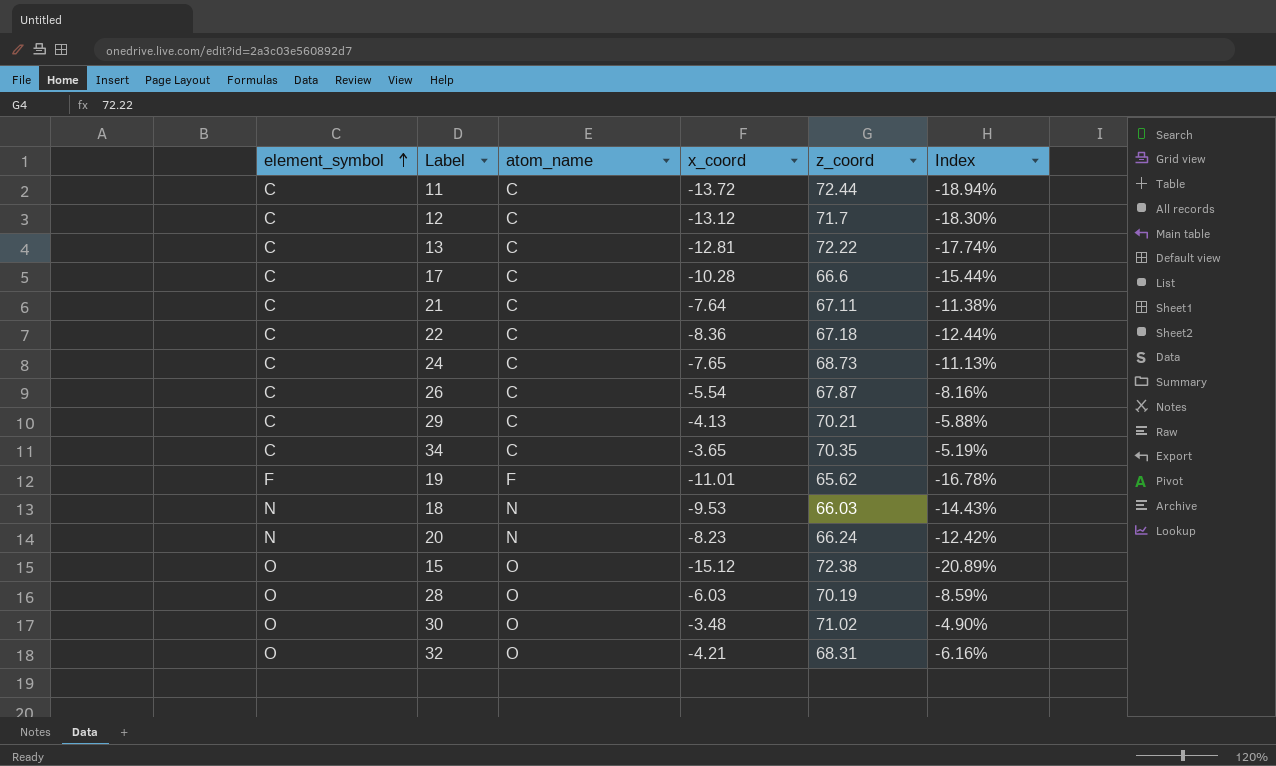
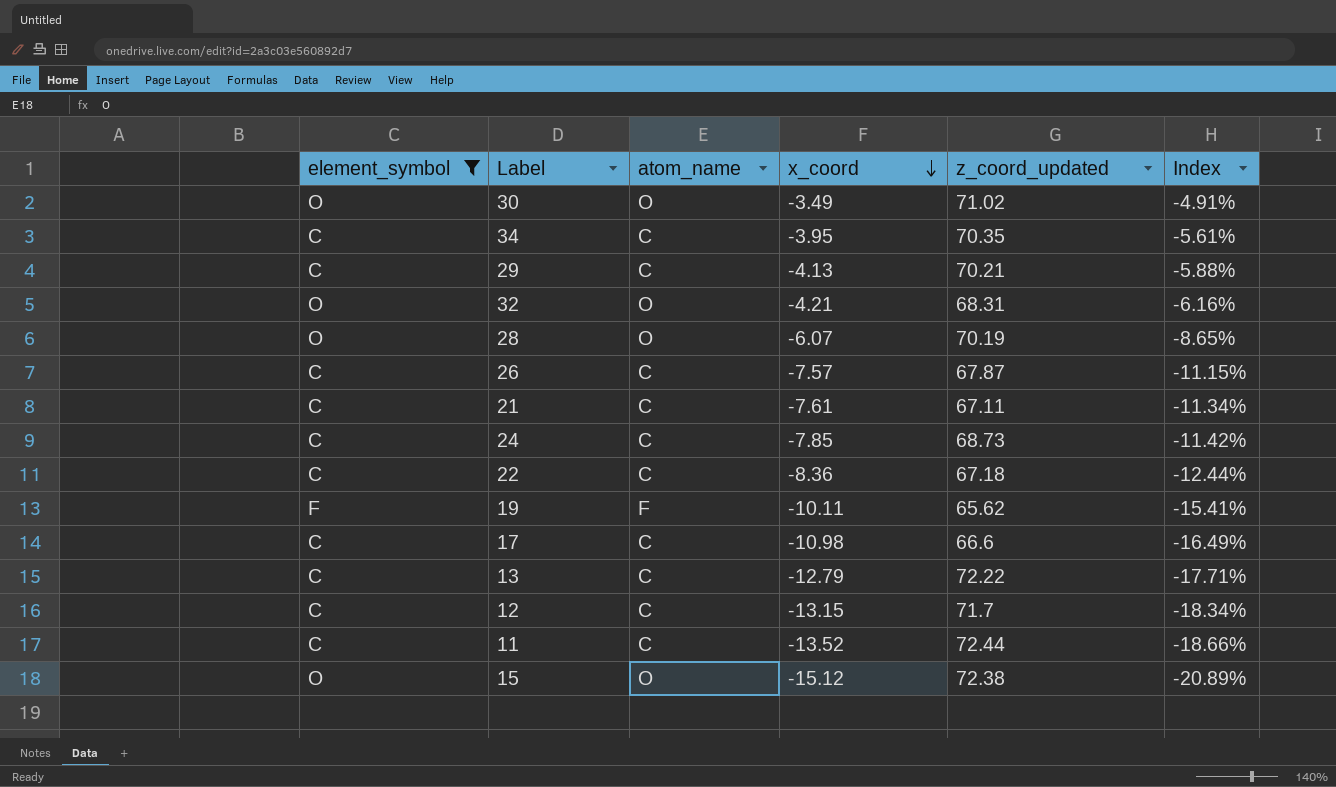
filter: none -> element_symbol != N
row order: element_symbol ascending -> x_coord descending
column name: z_coord -> z_coord_updated
30 | x_coord: -3.48 -> -3.49
30 | Index: -4.90% -> -4.91%
34 | x_coord: -3.65 -> -3.95
34 | Index: -5.19% -> -5.61%
28 | x_coord: -6.03 -> -6.07
28 | Index: -8.59% -> -8.65%
26 | x_coord: -5.54 -> -7.57
26 | Index: -8.16% -> -11.15%
21 | x_coord: -7.64 -> -7.61
21 | Index: -11.38% -> -11.34%
24 | x_coord: -7.65 -> -7.85
24 | Index: -11.13% -> -11.42%
19 | x_coord: -11.01 -> -10.11
19 | Index: -16.78% -> -15.41%
17 | x_coord: -10.28 -> -10.98
17 | Index: -15.44% -> -16.49%
13 | x_coord: -12.81 -> -12.79
13 | Index: -17.74% -> -17.71%
12 | x_coord: -13.12 -> -13.15
12 | Index: -18.30% -> -18.34%
11 | x_coord: -13.72 -> -13.52
11 | Index: -18.94% -> -18.66%

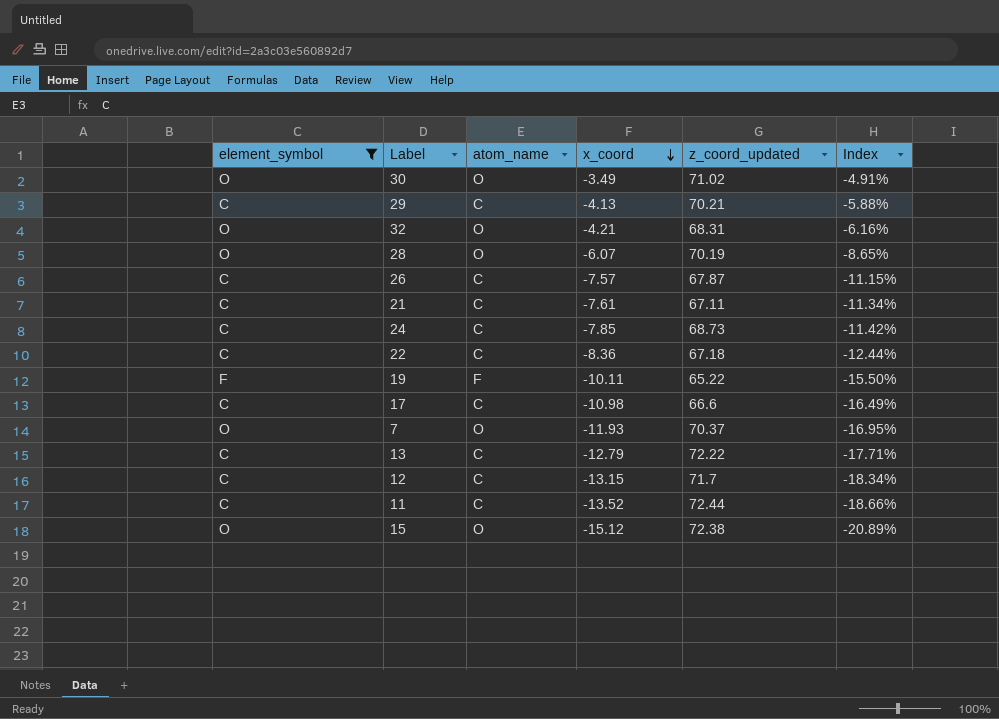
row 34: C | C | -3.95 | 70.35 | -5.61% -> none
19 | z_coord_updated: 65.62 -> 65.22
19 | Index: -15.41% -> -15.50%
row 7: none -> O | O | -11.93 | 70.37 | -16.95%

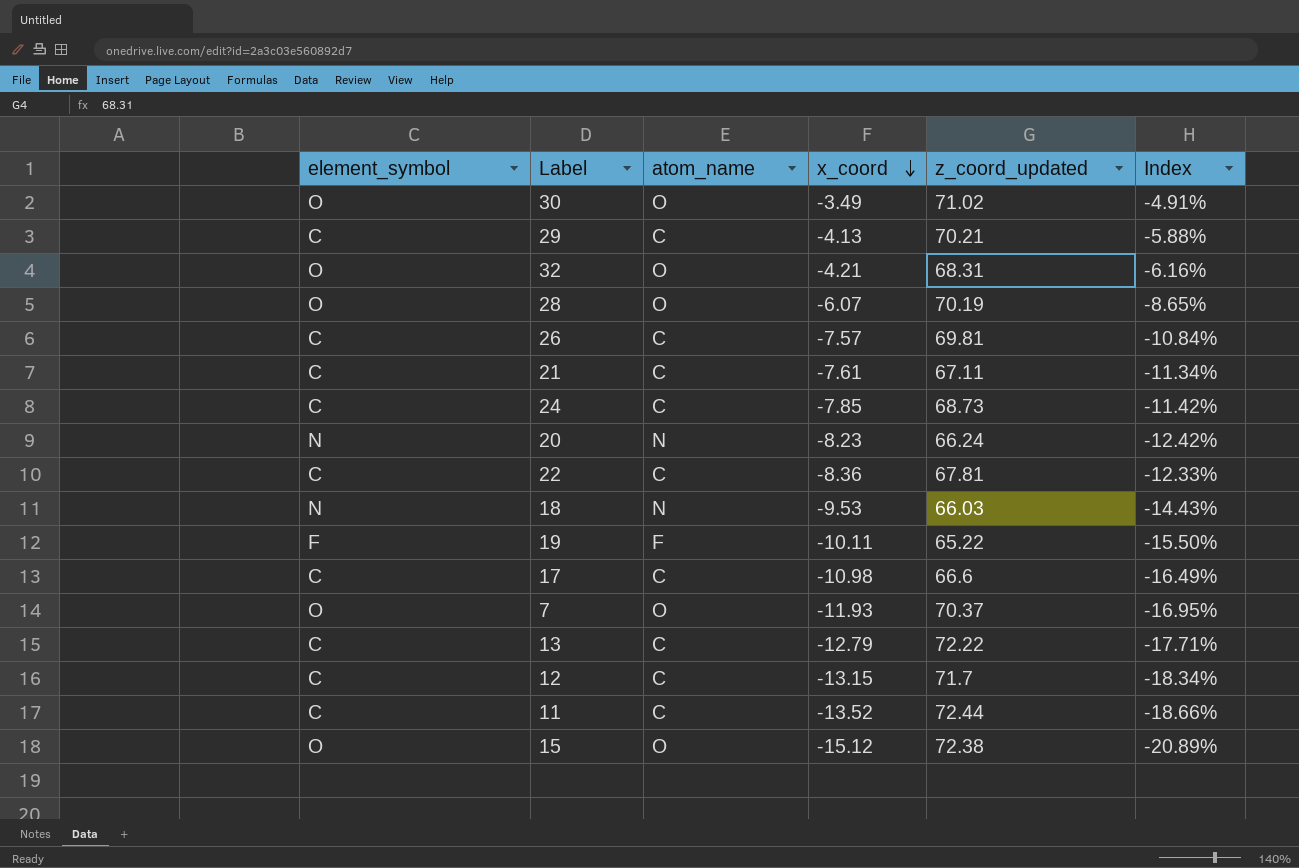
filter: element_symbol != N -> none
26 | z_coord_updated: 67.87 -> 69.81
26 | Index: -11.15% -> -10.84%
22 | z_coord_updated: 67.18 -> 67.81
22 | Index: -12.44% -> -12.33%

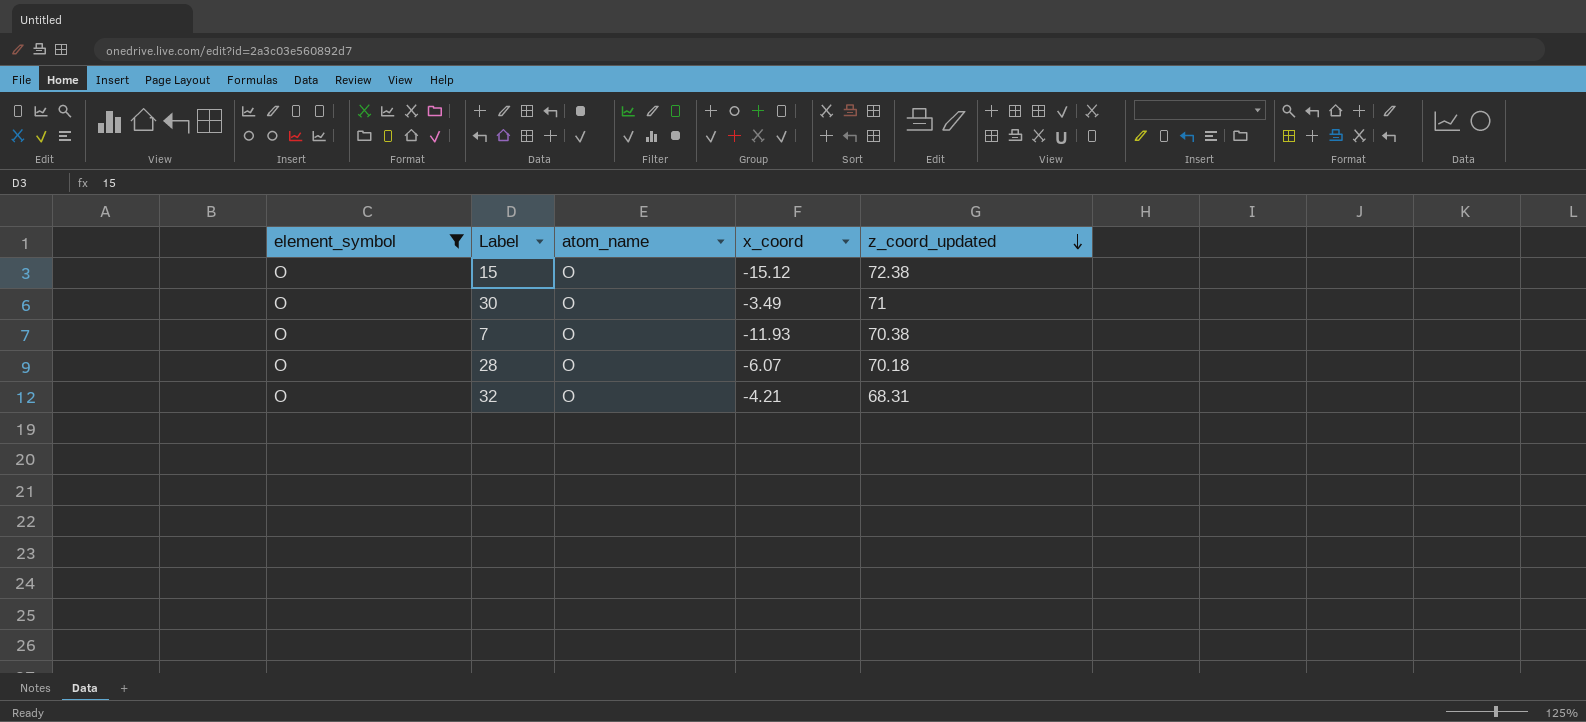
filter: none -> element_symbol = O
row order: x_coord descending -> z_coord_updated descending
column Index | formula: [x_coord] / [z_coord_updated] -> none
30 | z_coord_updated: 71.02 -> 71
7 | z_coord_updated: 70.37 -> 70.38
28 | z_coord_updated: 70.19 -> 70.18

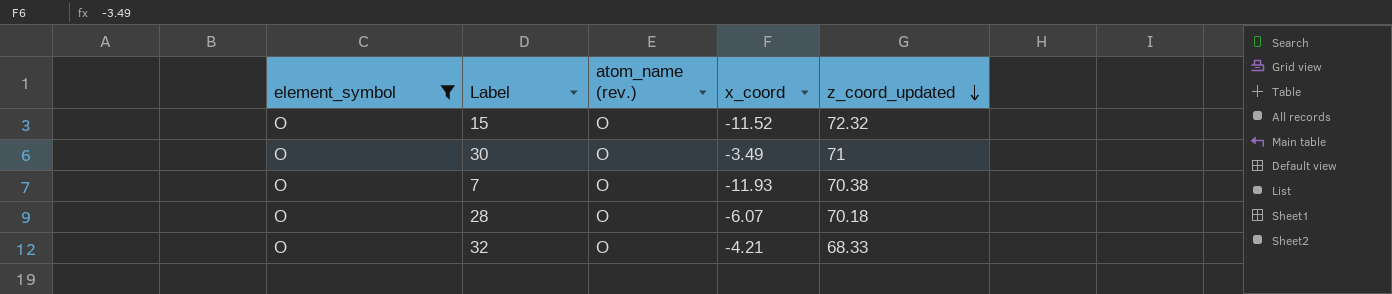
column name: atom_name -> atom_name (rev.)
15 | x_coord: -15.12 -> -11.52
15 | z_coord_updated: 72.38 -> 72.32
32 | z_coord_updated: 68.31 -> 68.33

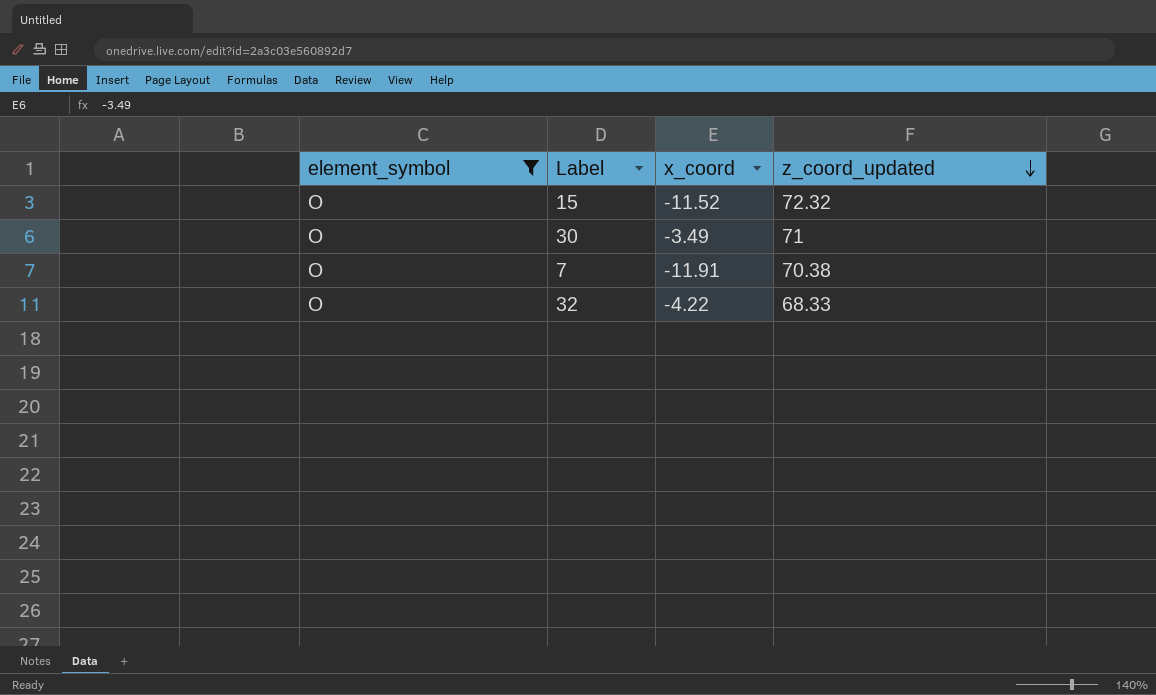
column atom_name (rev.) | position: 3 -> none
row 28: O | O | -6.07 | 70.18 -> none
7 | x_coord: -11.93 -> -11.91
32 | x_coord: -4.21 -> -4.22

